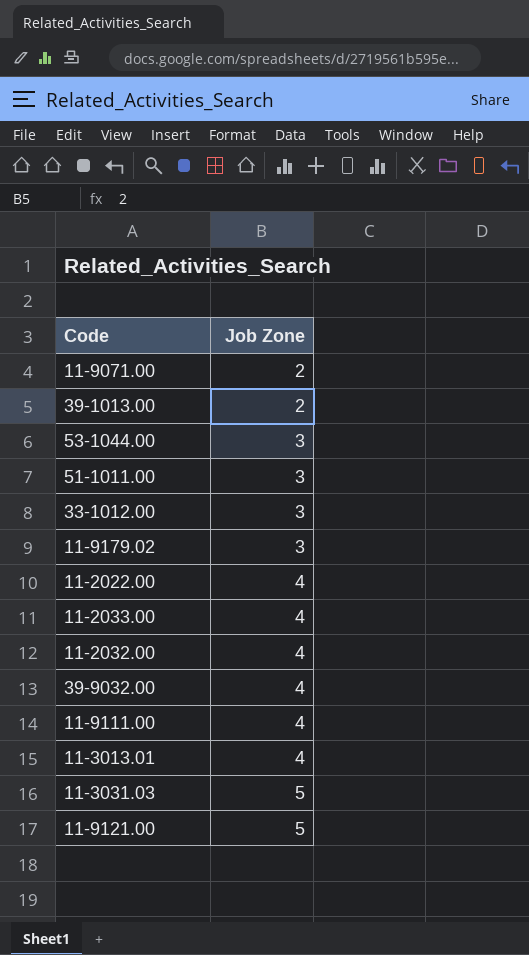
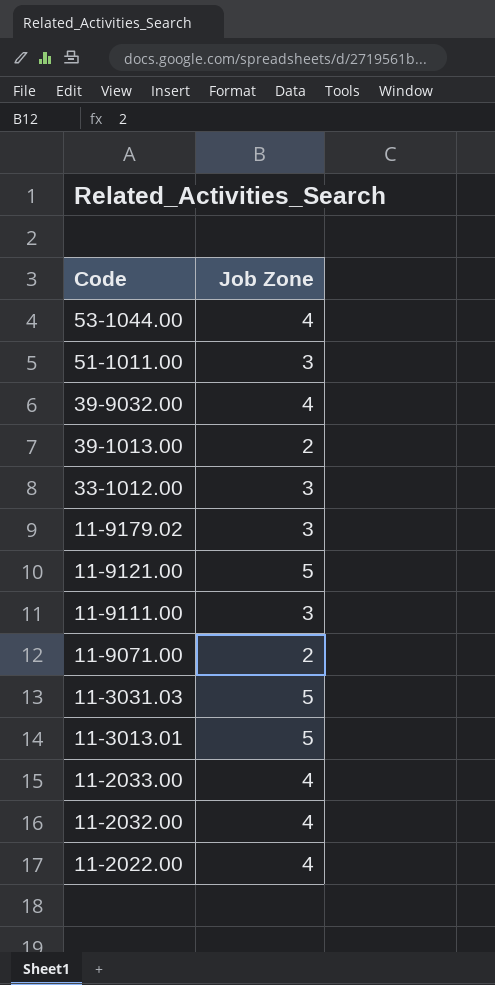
row order: Job Zone ascending -> Code descending
53-1044.00 | Job Zone: 3 -> 4
11-9111.00 | Job Zone: 4 -> 3
11-3013.01 | Job Zone: 4 -> 5

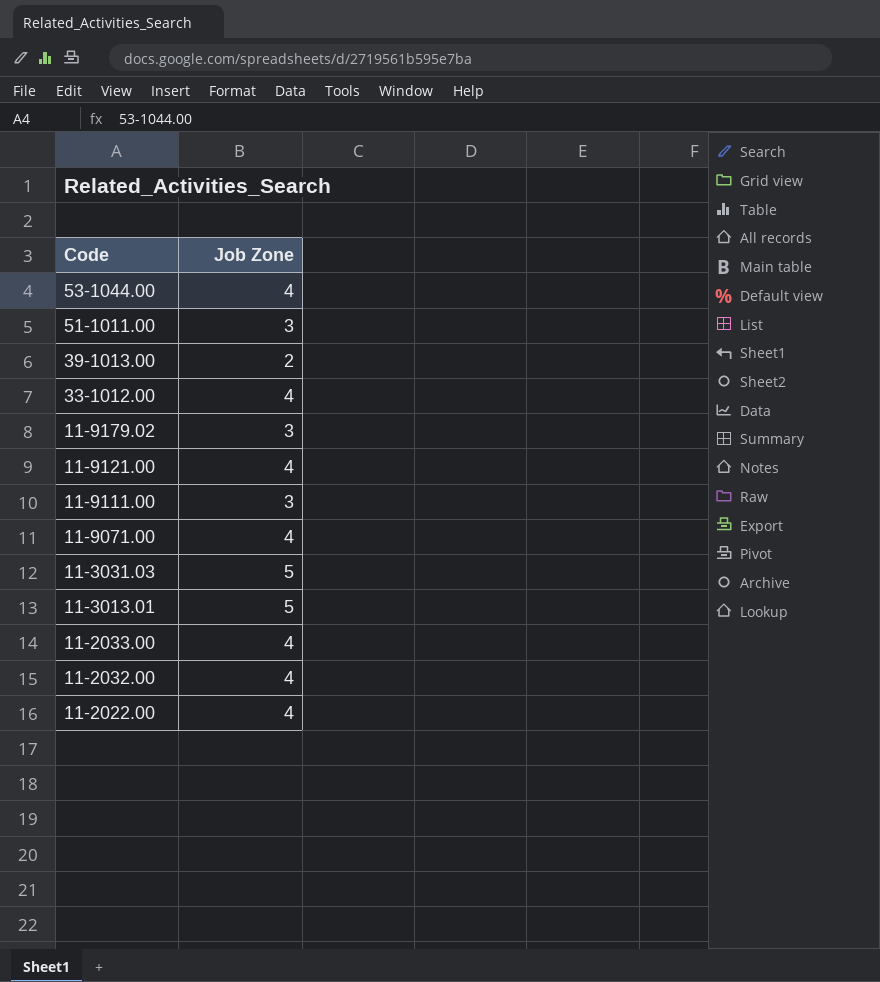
row 39-9032.00: 4 -> none
33-1012.00 | Job Zone: 3 -> 4
11-9121.00 | Job Zone: 5 -> 4
11-9071.00 | Job Zone: 2 -> 4

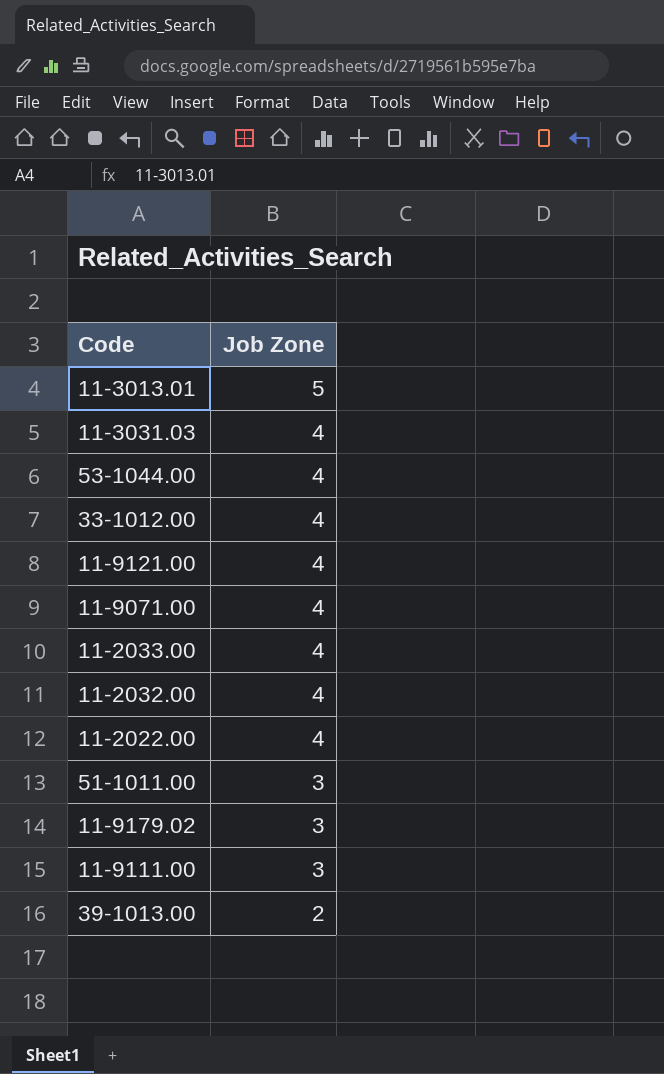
row order: Code descending -> Job Zone descending
11-3031.03 | Job Zone: 5 -> 4

